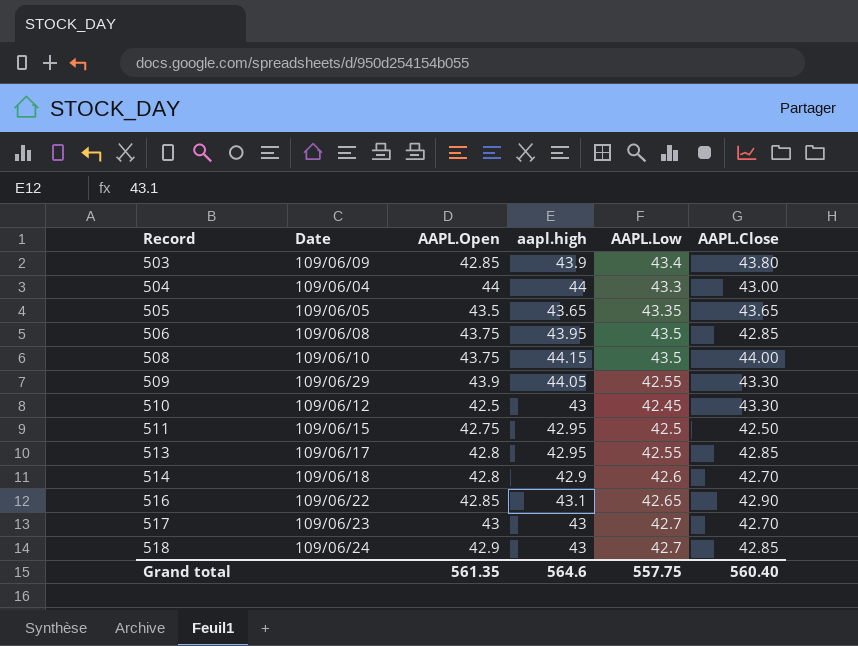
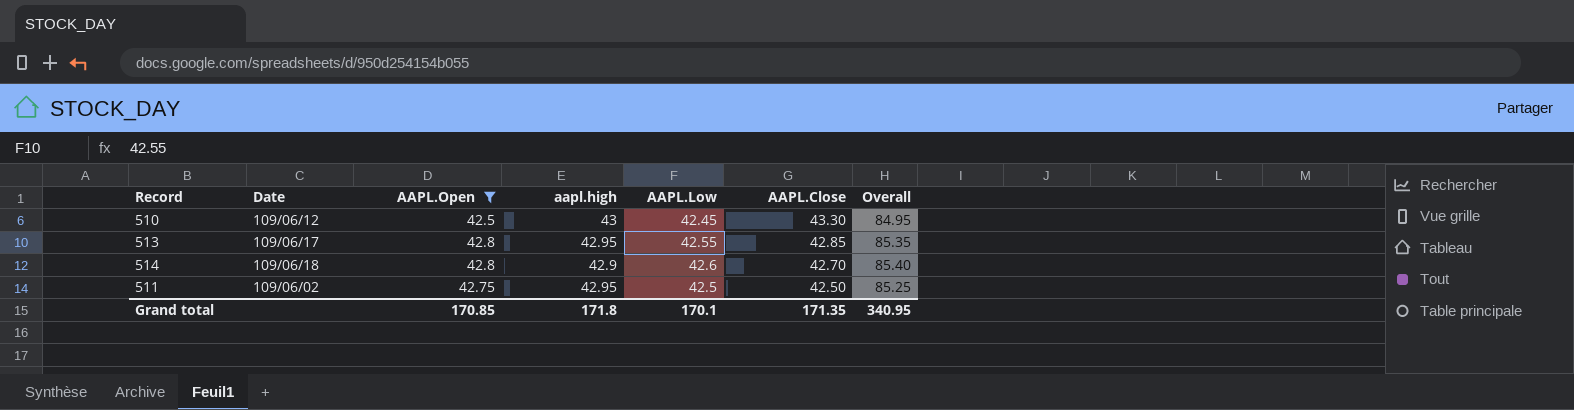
filter: none -> AAPL.Open <= 42.8
row order: Record ascending -> AAPL.Close descending
column Overall | formula: none -> [AAPL.Open] + [AAPL.Low]
511 | Date: 109/06/15 -> 109/06/02
Grand total | AAPL.Open: 561.35 -> 170.85
Grand total | aapl.high: 564.6 -> 171.8
Grand total | AAPL.Low: 557.75 -> 170.1
Grand total | AAPL.Close: 560.40 -> 171.35

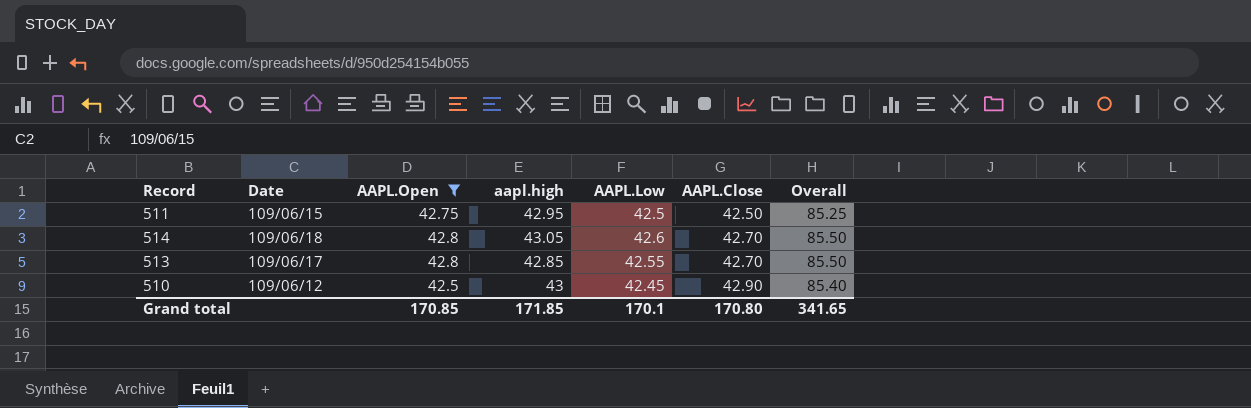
row order: AAPL.Close descending -> AAPL.Close ascending
column Overall | formula: [AAPL.Open] + [AAPL.Low] -> [AAPL.Open] + [AAPL.Close]
511 | Date: 109/06/02 -> 109/06/15
514 | aapl.high: 42.9 -> 43.05
513 | aapl.high: 42.95 -> 42.85
513 | AAPL.Close: 42.85 -> 42.70
510 | AAPL.Close: 43.30 -> 42.90
Grand total | aapl.high: 171.8 -> 171.85
Grand total | AAPL.Close: 171.35 -> 170.80
Grand total | Overall: 340.95 -> 341.65

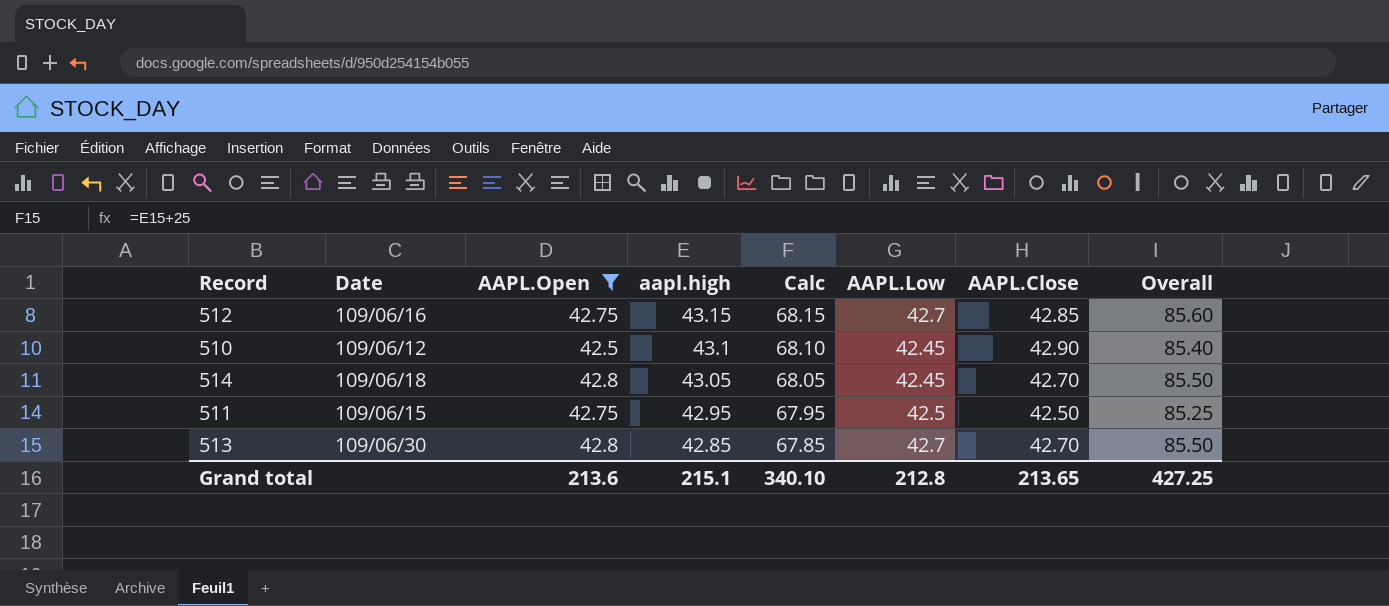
row order: AAPL.Close ascending -> aapl.high descending
column Calc | formula: none -> [aapl.high] + 25
row 512: none -> 109/06/16 | 42.75 | 43.15 | 68.15 | 42.7 | 42.85 | 85.60
510 | aapl.high: 43 -> 43.1
514 | AAPL.Low: 42.6 -> 42.45
513 | Date: 109/06/17 -> 109/06/30
513 | AAPL.Low: 42.55 -> 42.7
Grand total | AAPL.Open: 170.85 -> 213.6
Grand total | aapl.high: 171.85 -> 215.1
Grand total | AAPL.Low: 170.1 -> 212.8
Grand total | AAPL.Close: 170.80 -> 213.65
Grand total | Overall: 341.65 -> 427.25

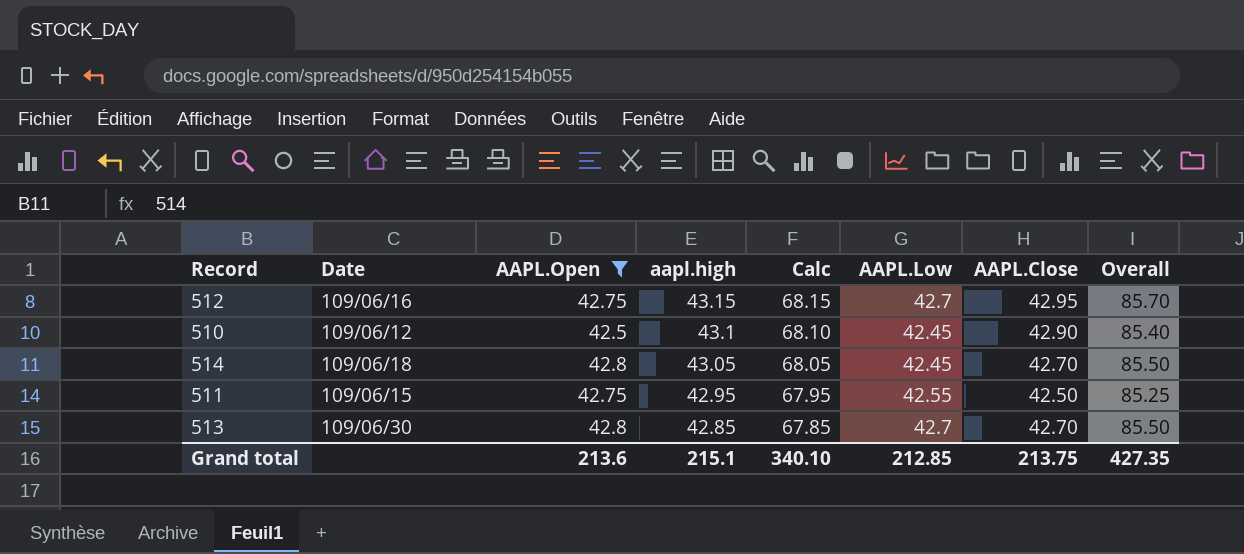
512 | AAPL.Close: 42.85 -> 42.95
512 | Overall: 85.60 -> 85.70
511 | AAPL.Low: 42.5 -> 42.55
Grand total | AAPL.Low: 212.8 -> 212.85
Grand total | AAPL.Close: 213.65 -> 213.75
Grand total | Overall: 427.25 -> 427.35

